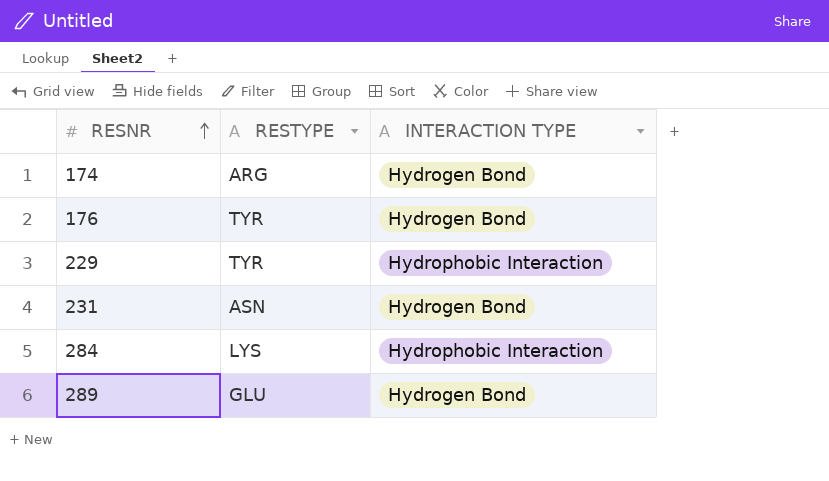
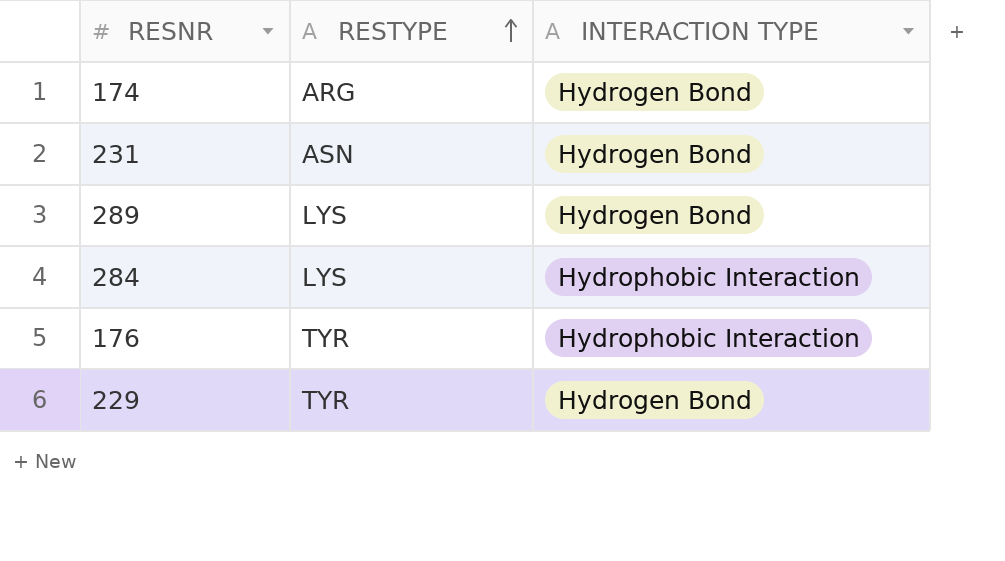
row order: RESNR ascending -> RESTYPE ascending
289 | RESTYPE: GLU -> LYS
176 | INTERACTION TYPE: Hydrogen Bond -> Hydrophobic Interaction
229 | INTERACTION TYPE: Hydrophobic Interaction -> Hydrogen Bond

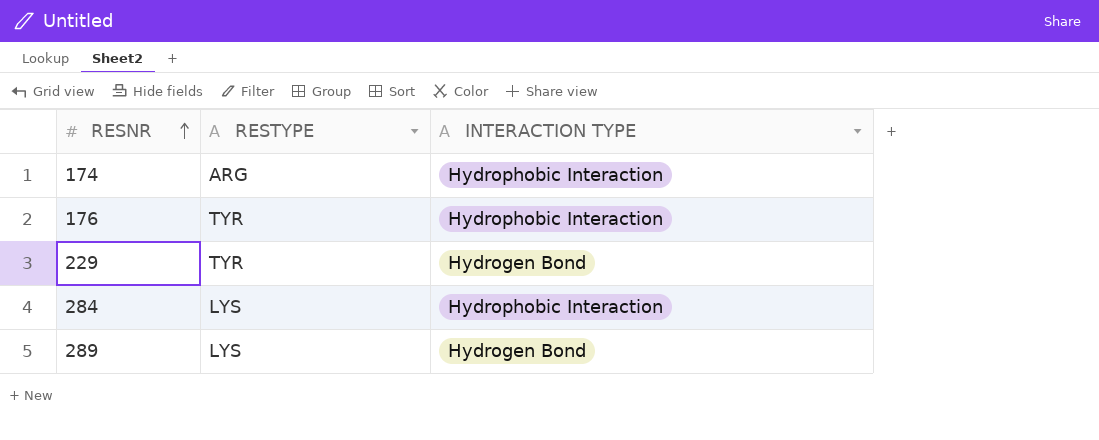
row order: RESTYPE ascending -> RESNR ascending
row 231: ASN | Hydrogen Bond -> none
174 | INTERACTION TYPE: Hydrogen Bond -> Hydrophobic Interaction

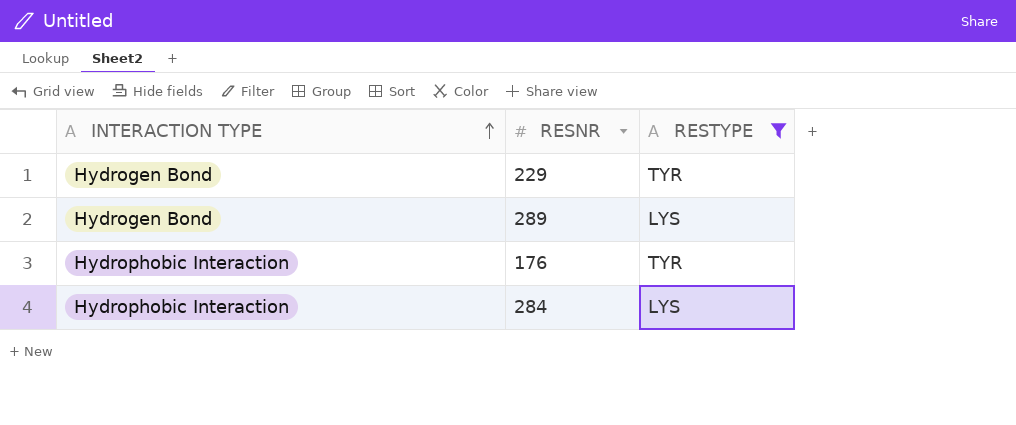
filter: none -> RESTYPE != ARG
row order: RESNR ascending -> INTERACTION TYPE ascending
column INTERACTION TYPE | position: 3 -> 1

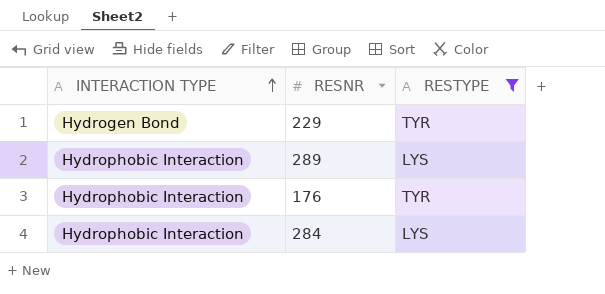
289 | INTERACTION TYPE: Hydrogen Bond -> Hydrophobic Interaction

